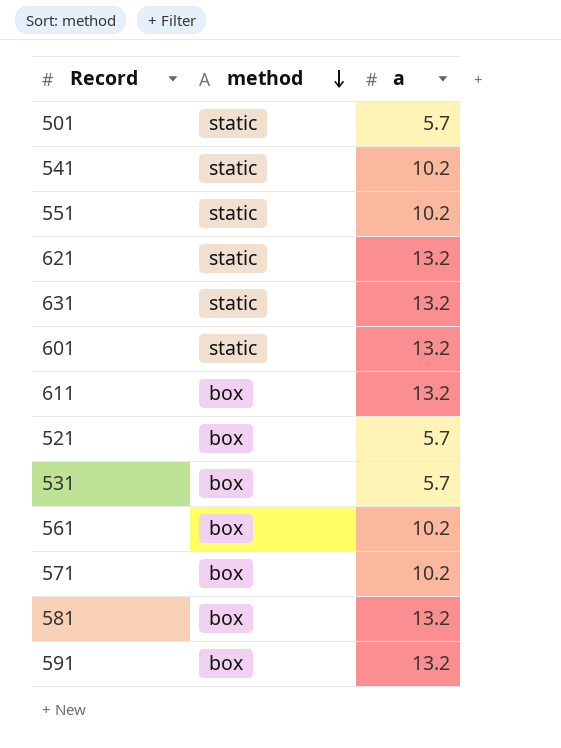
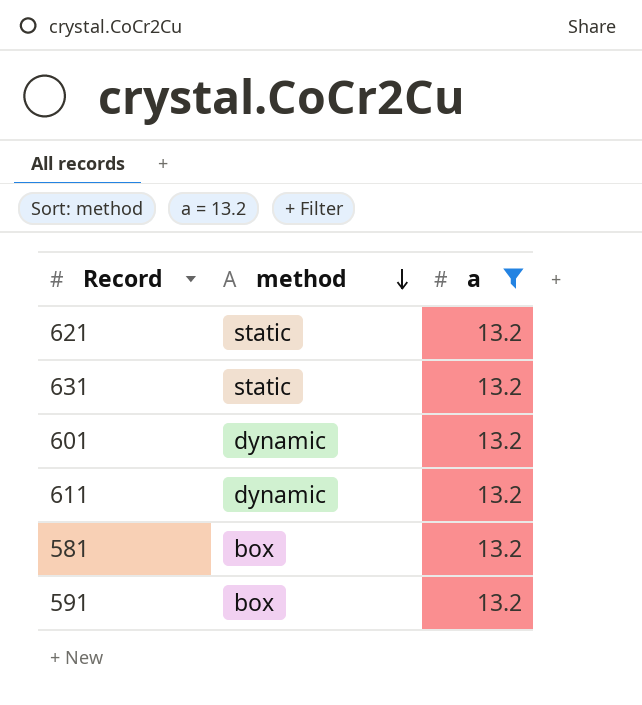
filter: none -> a = 13.2
601 | method: static -> dynamic
611 | method: box -> dynamic

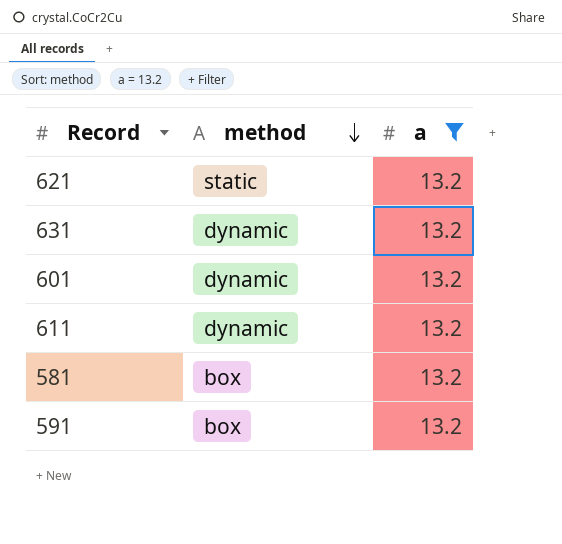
631 | method: static -> dynamic

